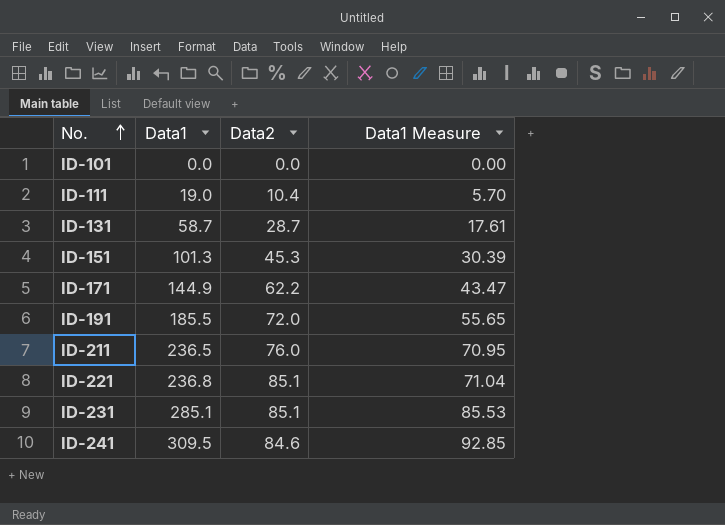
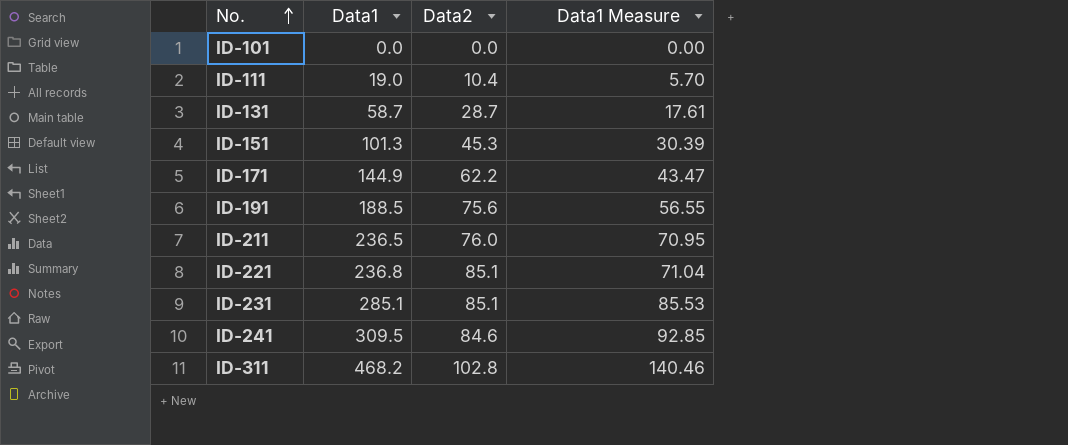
ID-191 | Data1: 185.5 -> 188.5
ID-191 | Data2: 72.0 -> 75.6
ID-191 | Data1 Measure: 55.65 -> 56.55
row ID-311: none -> 468.2 | 102.8 | 140.46

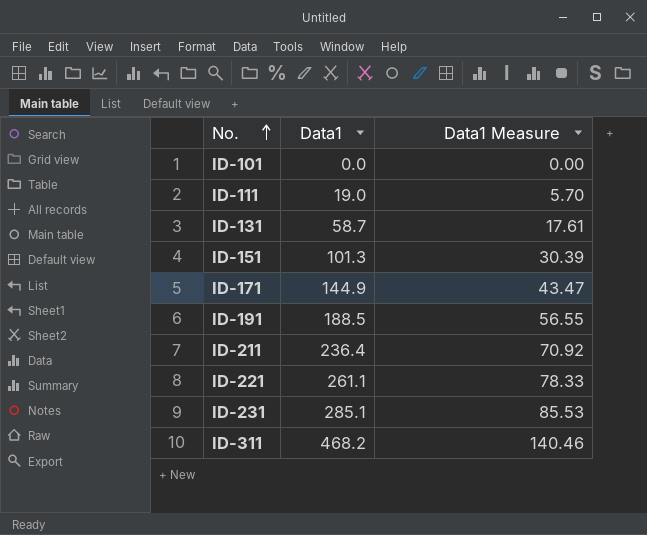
column Data2 | position: 3 -> none
row ID-241: 309.5 | 84.6 | 92.85 -> none
ID-211 | Data1: 236.5 -> 236.4
ID-211 | Data1 Measure: 70.95 -> 70.92
ID-221 | Data1: 236.8 -> 261.1
ID-221 | Data1 Measure: 71.04 -> 78.33

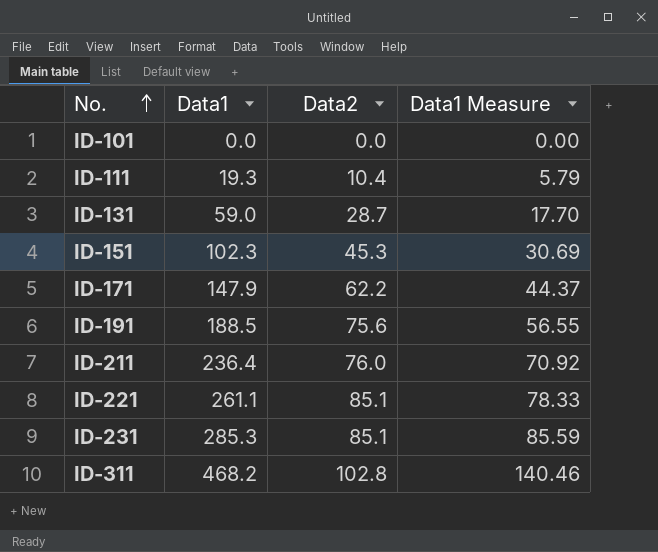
column Data2 | position: none -> 3
ID-111 | Data1: 19.0 -> 19.3
ID-111 | Data1 Measure: 5.70 -> 5.79
ID-131 | Data1: 58.7 -> 59.0
ID-131 | Data1 Measure: 17.61 -> 17.70
ID-151 | Data1: 101.3 -> 102.3
ID-151 | Data1 Measure: 30.39 -> 30.69
ID-171 | Data1: 144.9 -> 147.9
ID-171 | Data1 Measure: 43.47 -> 44.37
ID-231 | Data1: 285.1 -> 285.3
ID-231 | Data1 Measure: 85.53 -> 85.59

